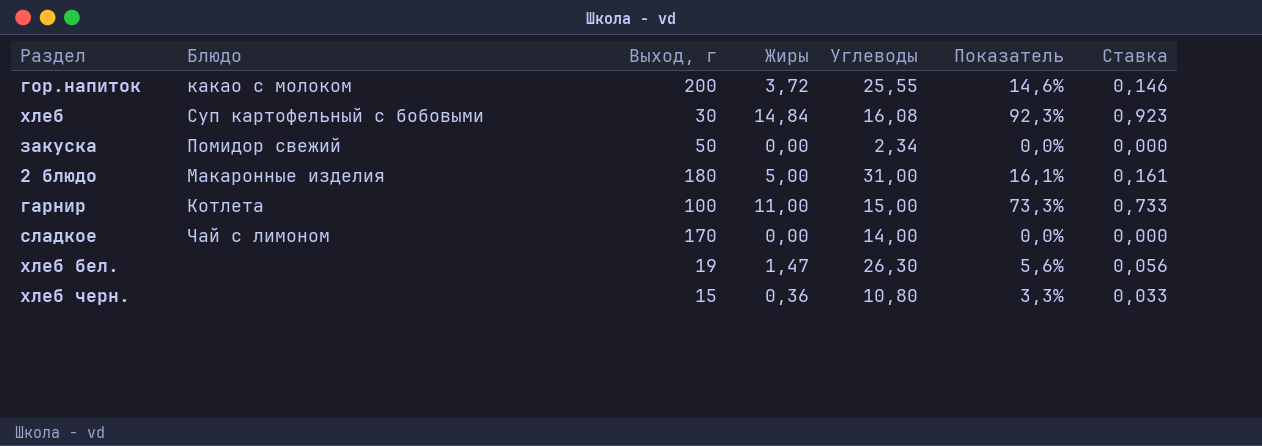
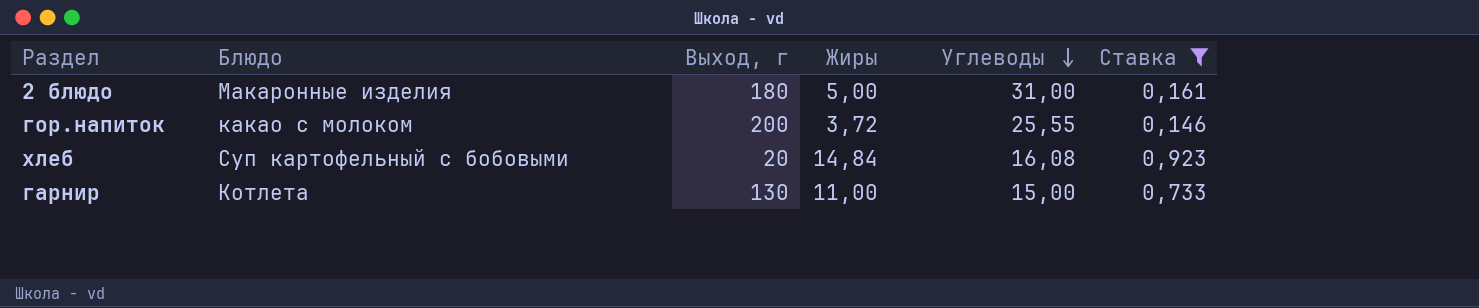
filter: none -> Ставка >= 0,146
row order: none -> Углеводы descending
column Показатель | formula: [Жиры] / [Углеводы] -> none
хлеб | Выход, г: 30 -> 20
гарнир | Выход, г: 100 -> 130

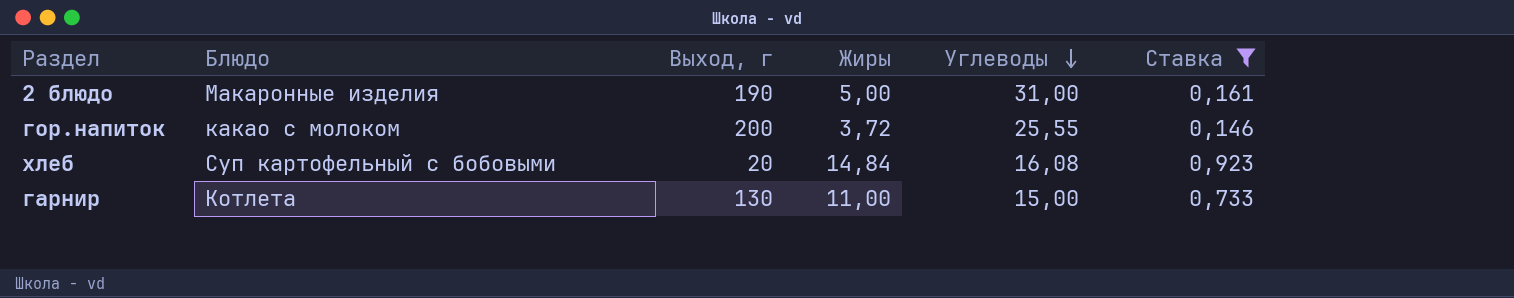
2 блюдо | Выход, г: 180 -> 190

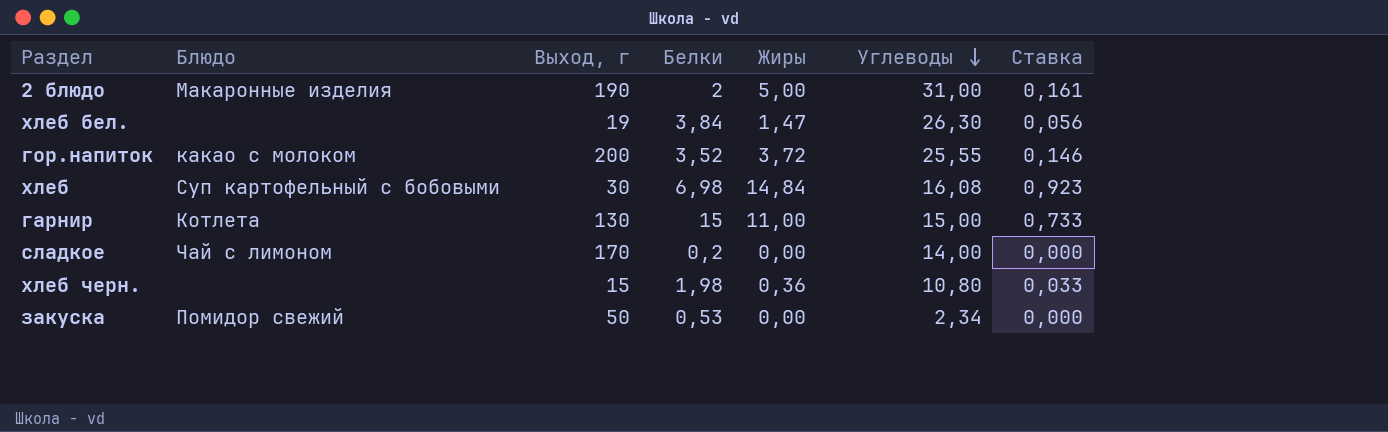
filter: Ставка >= 0,146 -> none
column Белки | position: none -> 4
хлеб | Выход, г: 20 -> 30

